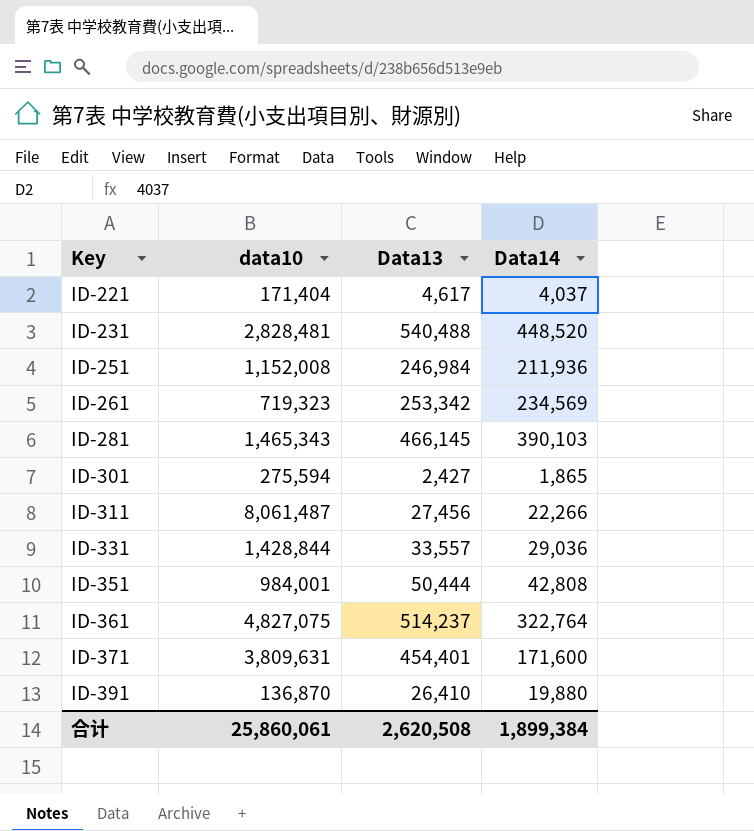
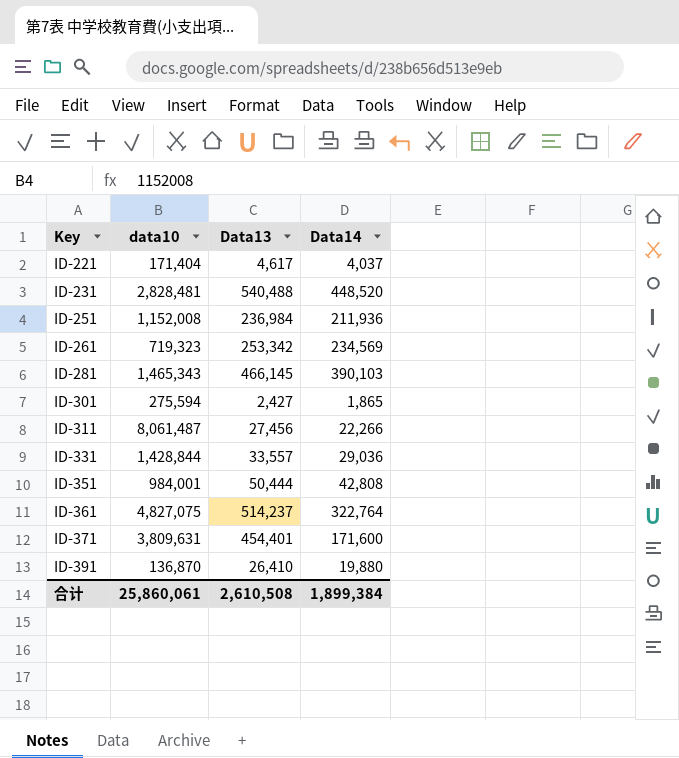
ID-251 | Data13: 246,984 -> 236,984
合计 | Data13: 2,620,508 -> 2,610,508

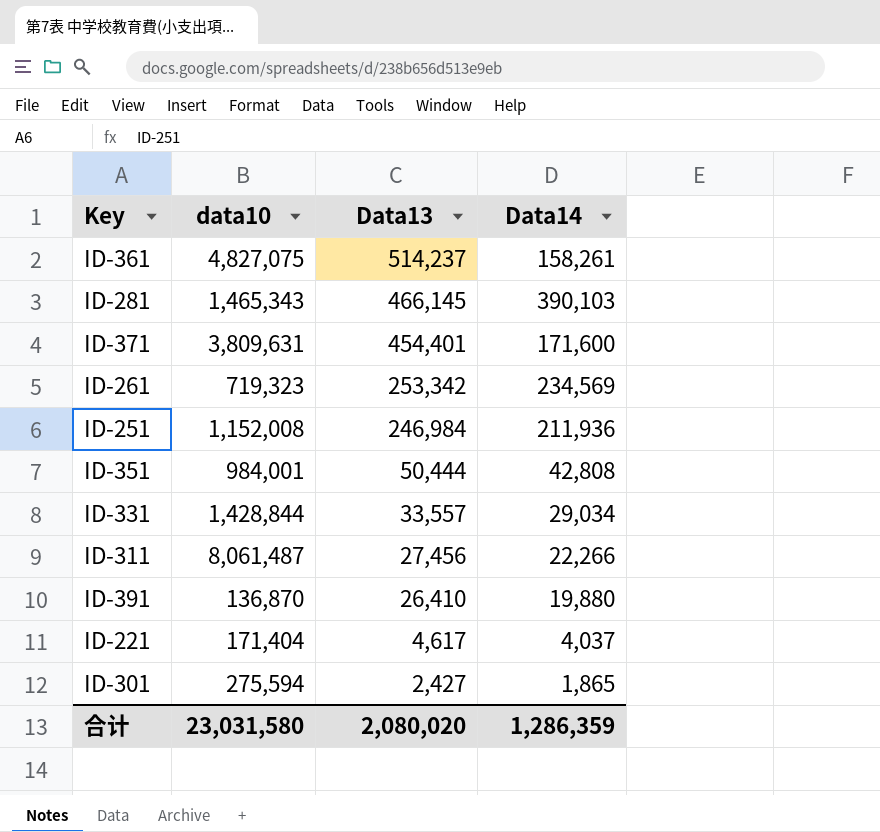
row order: Key ascending -> Data13 descending
row ID-231: 2,828,481 | 540,488 | 448,520 -> none
ID-361 | Data14: 322,764 -> 158,261
ID-251 | Data13: 236,984 -> 246,984
ID-331 | Data14: 29,036 -> 29,034
合计 | data10: 25,860,061 -> 23,031,580
合计 | Data13: 2,610,508 -> 2,080,020
合计 | Data14: 1,899,384 -> 1,286,359

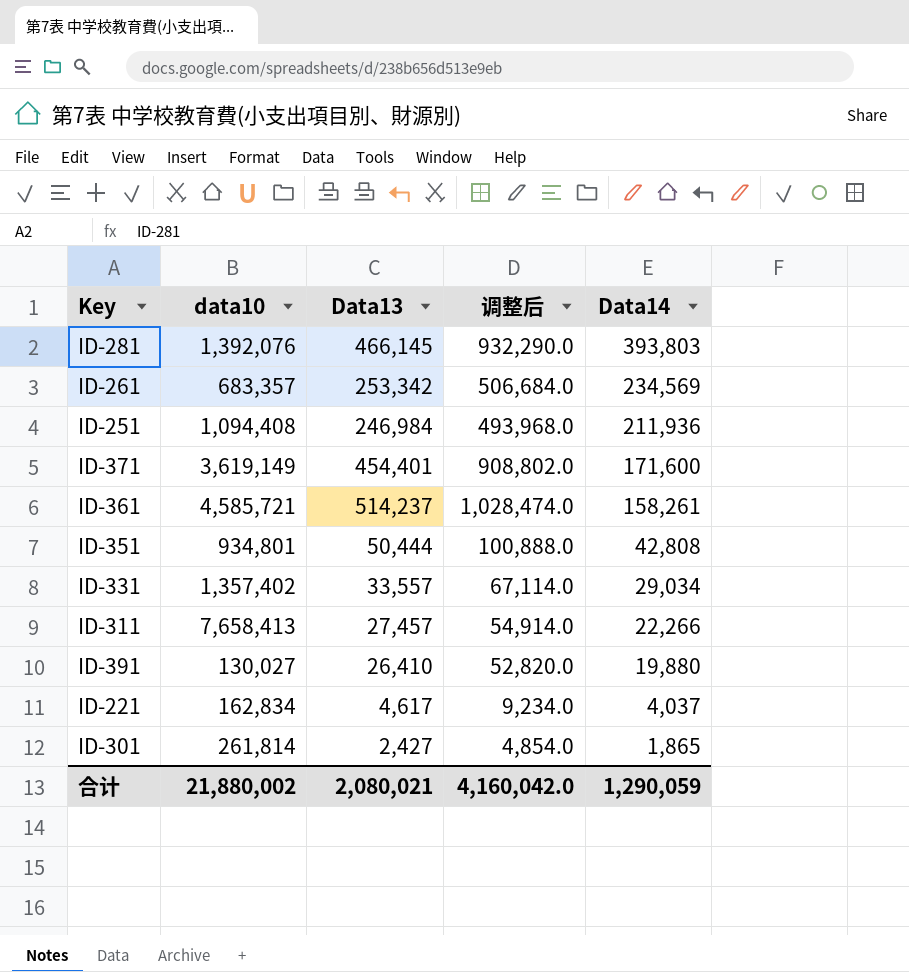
row order: Data13 descending -> Data14 descending
column 调整后 | formula: none -> [Data13] * 2
ID-281 | data10: 1,465,343 -> 1,392,076
ID-281 | Data14: 390,103 -> 393,803
ID-261 | data10: 719,323 -> 683,357
ID-251 | data10: 1,152,008 -> 1,094,408
ID-371 | data10: 3,809,631 -> 3,619,149
ID-361 | data10: 4,827,075 -> 4,585,721
ID-351 | data10: 984,001 -> 934,801
ID-331 | data10: 1,428,844 -> 1,357,402
ID-311 | data10: 8,061,487 -> 7,658,413
ID-311 | Data13: 27,456 -> 27,457
ID-391 | data10: 136,870 -> 130,027
ID-221 | data10: 171,404 -> 162,834
ID-301 | data10: 275,594 -> 261,814
合计 | data10: 23,031,580 -> 21,880,002
合计 | Data13: 2,080,020 -> 2,080,021
合计 | Data14: 1,286,359 -> 1,290,059

